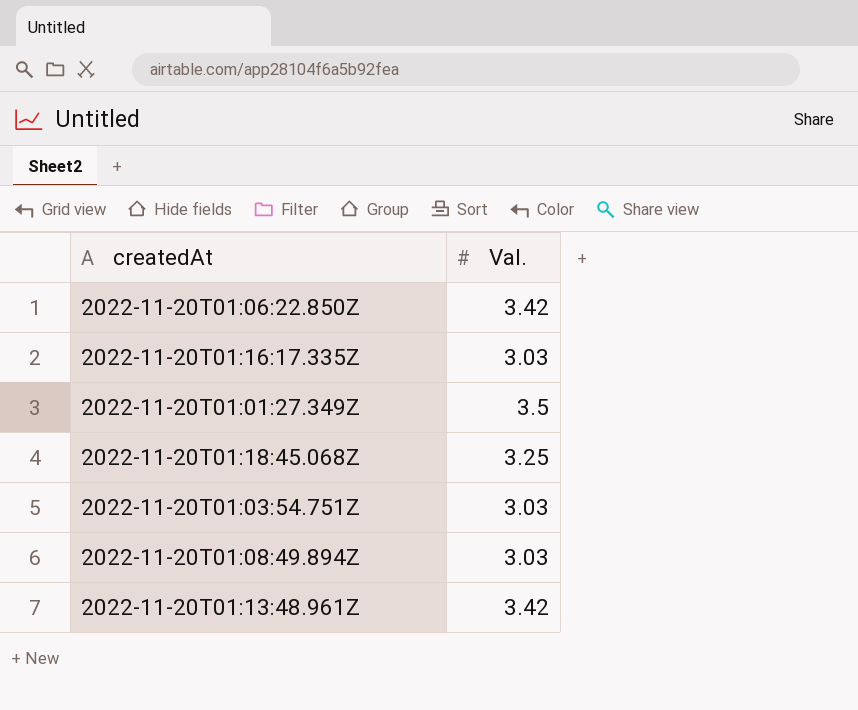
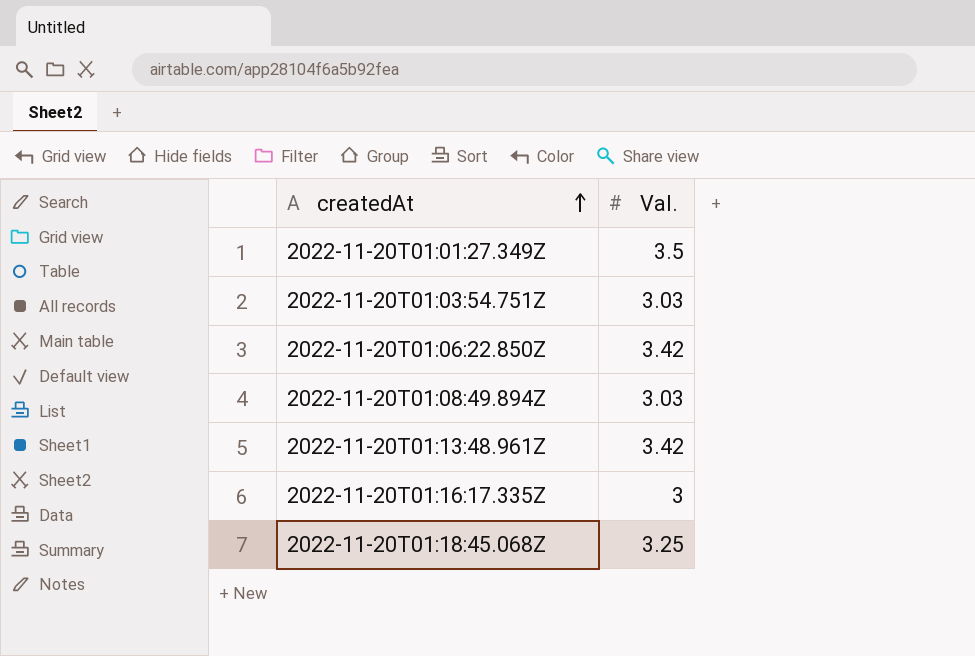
row order: none -> createdAt ascending
2022-11-20T01:16:17.335Z | Val.: 3.03 -> 3

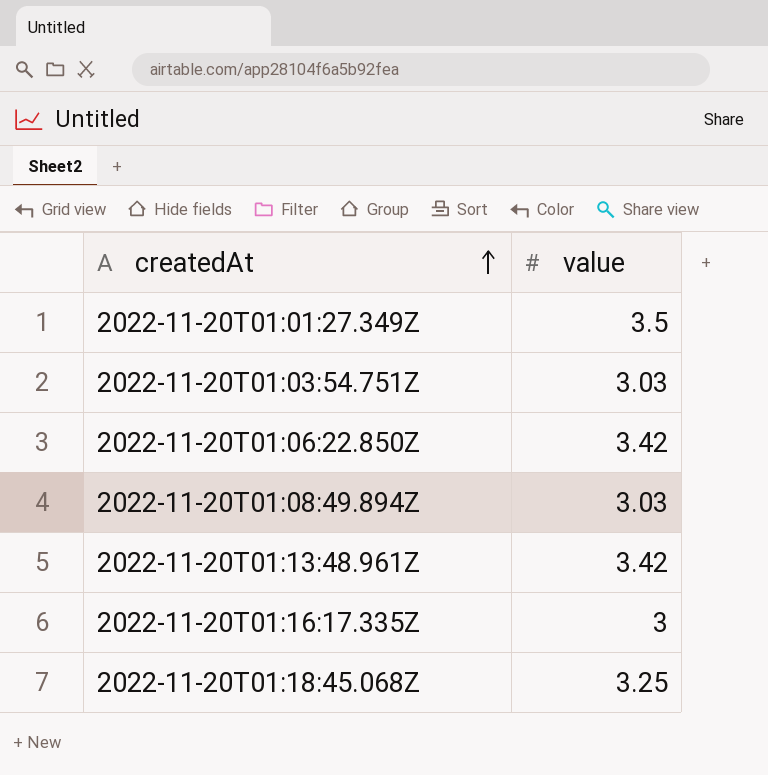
column name: Val. -> value

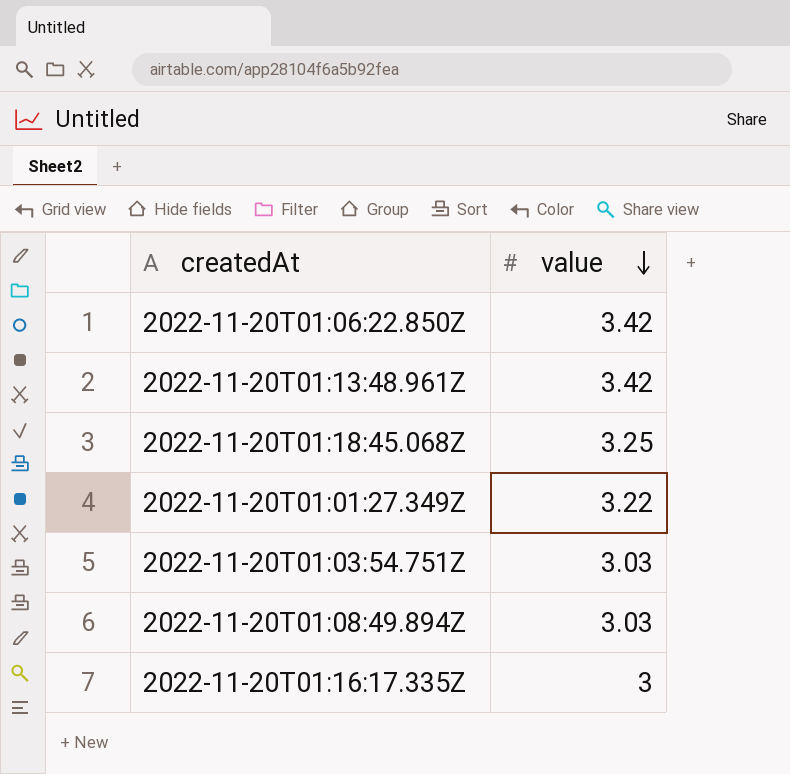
row order: createdAt ascending -> value descending
2022-11-20T01:01:27.349Z | value: 3.5 -> 3.22

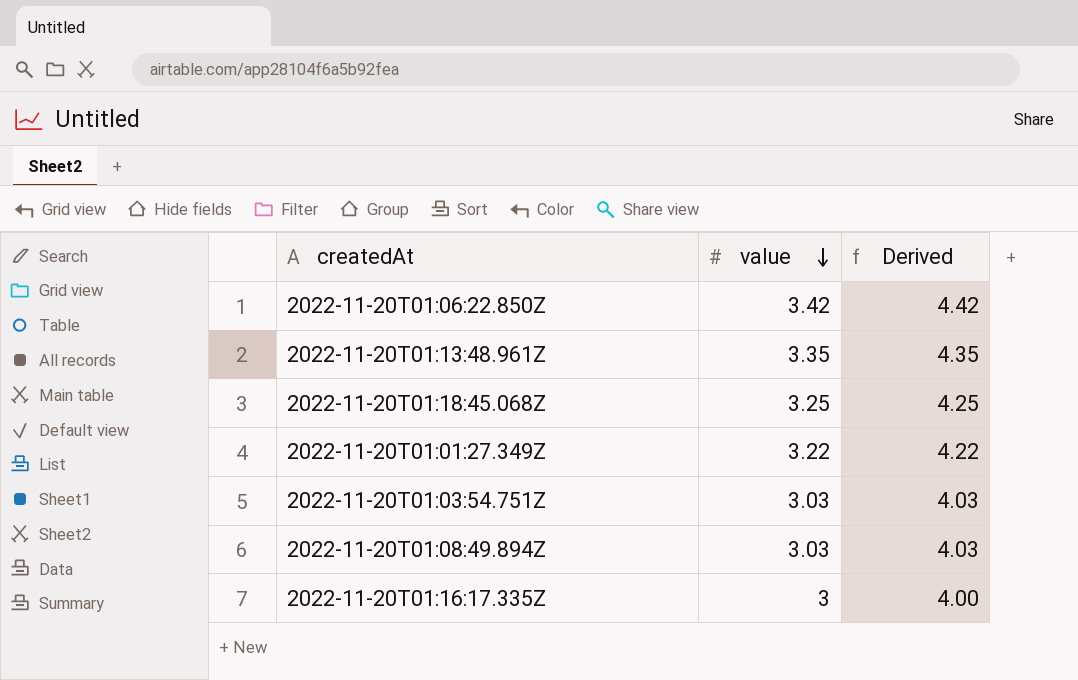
column Derived | formula: none -> [value] + 1
2022-11-20T01:13:48.961Z | value: 3.42 -> 3.35

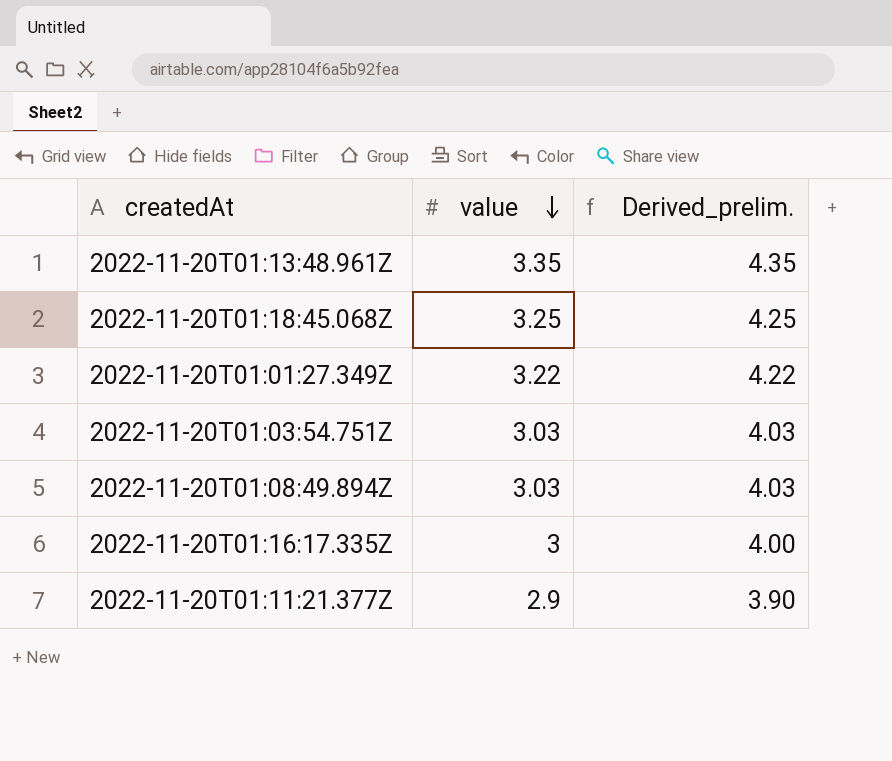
column name: Derived -> Derived_prelim.
row 2022-11-20T01:06:22.850Z: 3.42 | 4.42 -> none
row 2022-11-20T01:11:21.377Z: none -> 2.9 | 3.90

